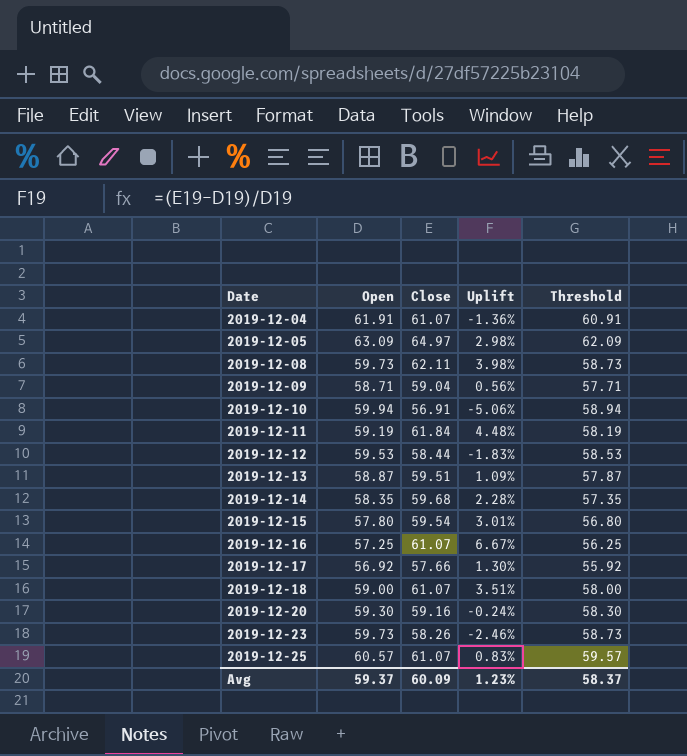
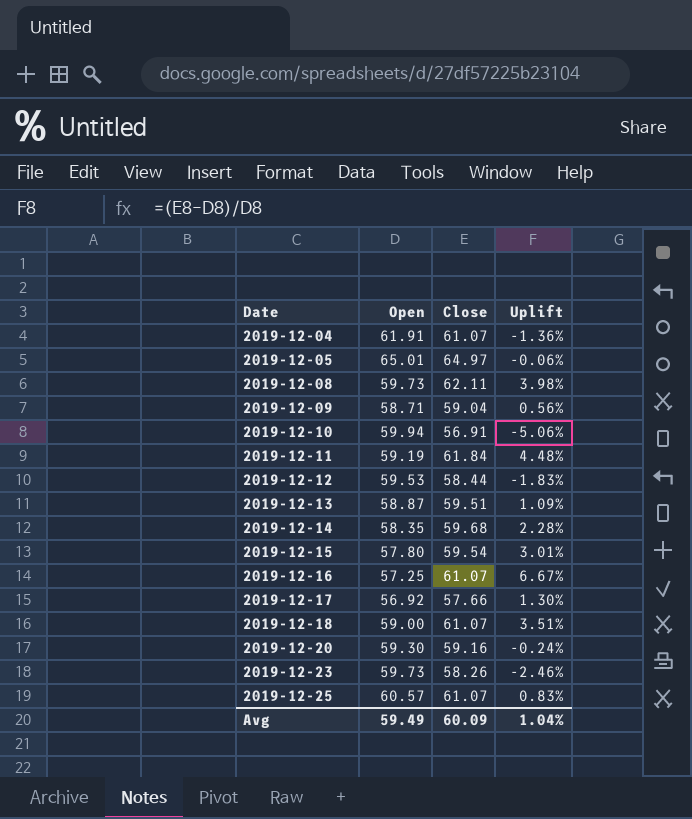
column Threshold | formula: [Open] - 1 -> none
2019-12-05 | Open: 63.09 -> 65.01
2019-12-05 | Uplift: 2.98% -> -0.06%
Avg | Open: 59.37 -> 59.49
Avg | Uplift: 1.23% -> 1.04%

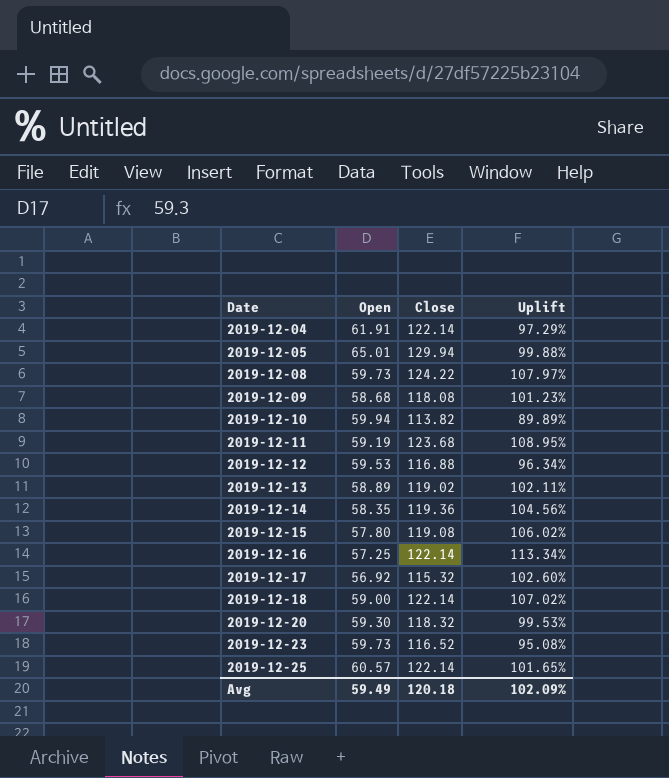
2019-12-04 | Close: 61.07 -> 122.14
2019-12-04 | Uplift: -1.36% -> 97.29%
2019-12-05 | Close: 64.97 -> 129.94
2019-12-05 | Uplift: -0.06% -> 99.88%
2019-12-08 | Close: 62.11 -> 124.22
2019-12-08 | Uplift: 3.98% -> 107.97%
2019-12-09 | Open: 58.71 -> 58.68
2019-12-09 | Close: 59.04 -> 118.08
2019-12-09 | Uplift: 0.56% -> 101.23%
2019-12-10 | Close: 56.91 -> 113.82
2019-12-10 | Uplift: -5.06% -> 89.89%
2019-12-11 | Close: 61.84 -> 123.68
2019-12-11 | Uplift: 4.48% -> 108.95%
2019-12-12 | Close: 58.44 -> 116.88
2019-12-12 | Uplift: -1.83% -> 96.34%
2019-12-13 | Open: 58.87 -> 58.89
2019-12-13 | Close: 59.51 -> 119.02
2019-12-13 | Uplift: 1.09% -> 102.11%
2019-12-14 | Close: 59.68 -> 119.36
2019-12-14 | Uplift: 2.28% -> 104.56%
2019-12-15 | Close: 59.54 -> 119.08
2019-12-15 | Uplift: 3.01% -> 106.02%
2019-12-16 | Close: 61.07 -> 122.14
2019-12-16 | Uplift: 6.67% -> 113.34%
2019-12-17 | Close: 57.66 -> 115.32
2019-12-17 | Uplift: 1.30% -> 102.60%
2019-12-18 | Close: 61.07 -> 122.14
2019-12-18 | Uplift: 3.51% -> 107.02%
2019-12-20 | Close: 59.16 -> 118.32
2019-12-20 | Uplift: -0.24% -> 99.53%
2019-12-23 | Close: 58.26 -> 116.52
2019-12-23 | Uplift: -2.46% -> 95.08%
2019-12-25 | Close: 61.07 -> 122.14
2019-12-25 | Uplift: 0.83% -> 101.65%
Avg | Close: 60.09 -> 120.18
Avg | Uplift: 1.04% -> 102.09%

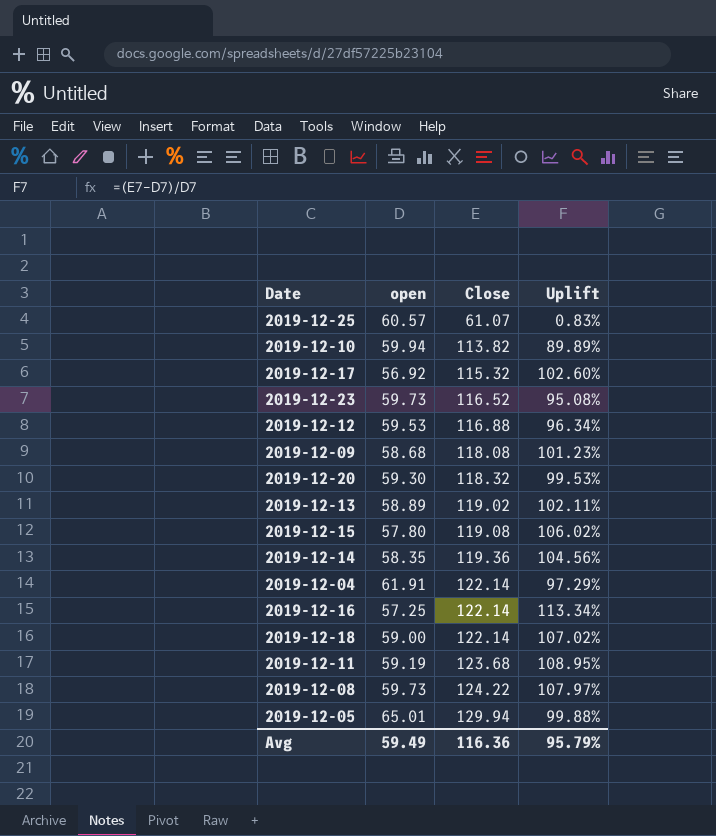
row order: Date ascending -> Close ascending
column name: Open -> open
2019-12-25 | Close: 122.14 -> 61.07
2019-12-25 | Uplift: 101.65% -> 0.83%
Avg | Close: 120.18 -> 116.36
Avg | Uplift: 102.09% -> 95.79%

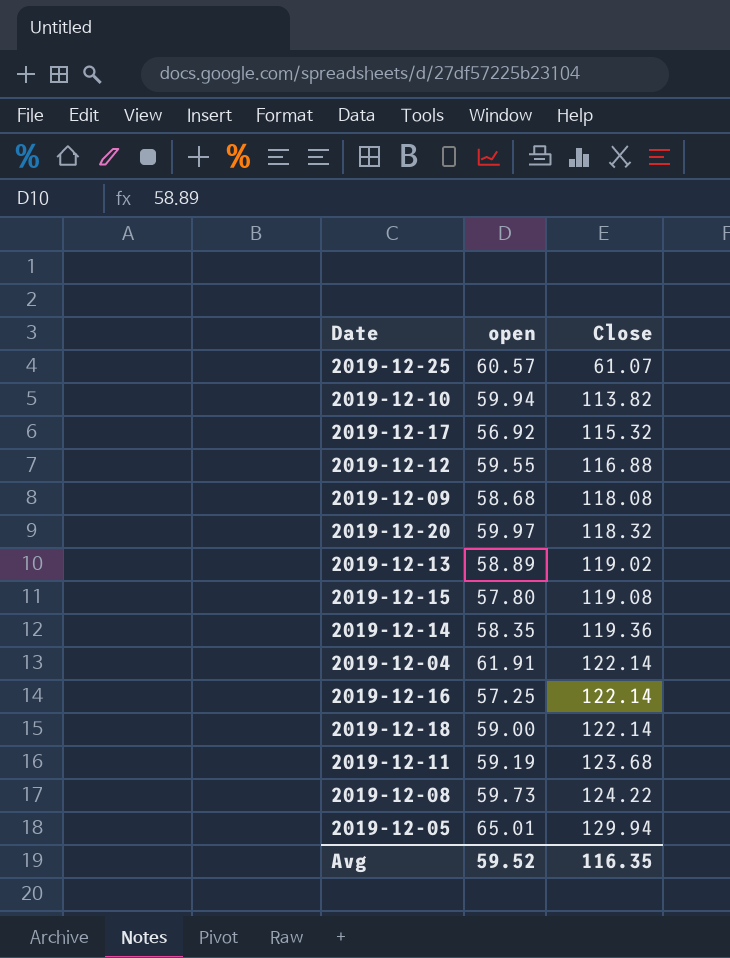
column Uplift | formula: ([Close] - [open]) / [open] -> none
row 2019-12-23: 59.73 | 116.52 | 95.08% -> none
2019-12-12 | open: 59.53 -> 59.55
2019-12-20 | open: 59.30 -> 59.97
Avg | open: 59.49 -> 59.52
Avg | Close: 116.36 -> 116.35

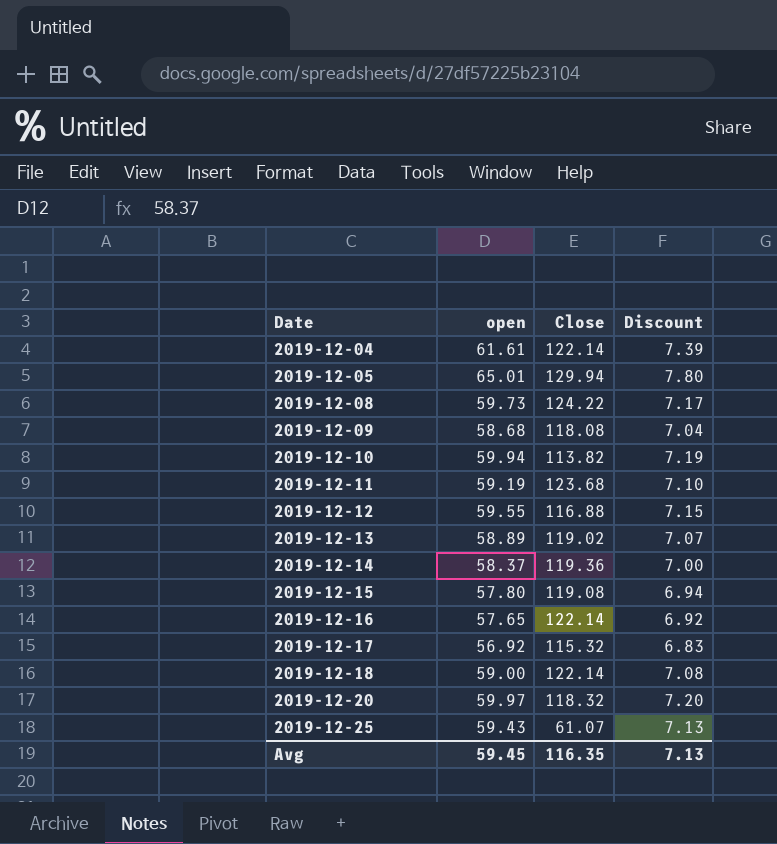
row order: Close ascending -> Date ascending
column Discount | formula: none -> [open] * 0.12
2019-12-04 | open: 61.91 -> 61.61
2019-12-14 | open: 58.35 -> 58.37
2019-12-16 | open: 57.25 -> 57.65
2019-12-25 | open: 60.57 -> 59.43
Avg | open: 59.52 -> 59.45

